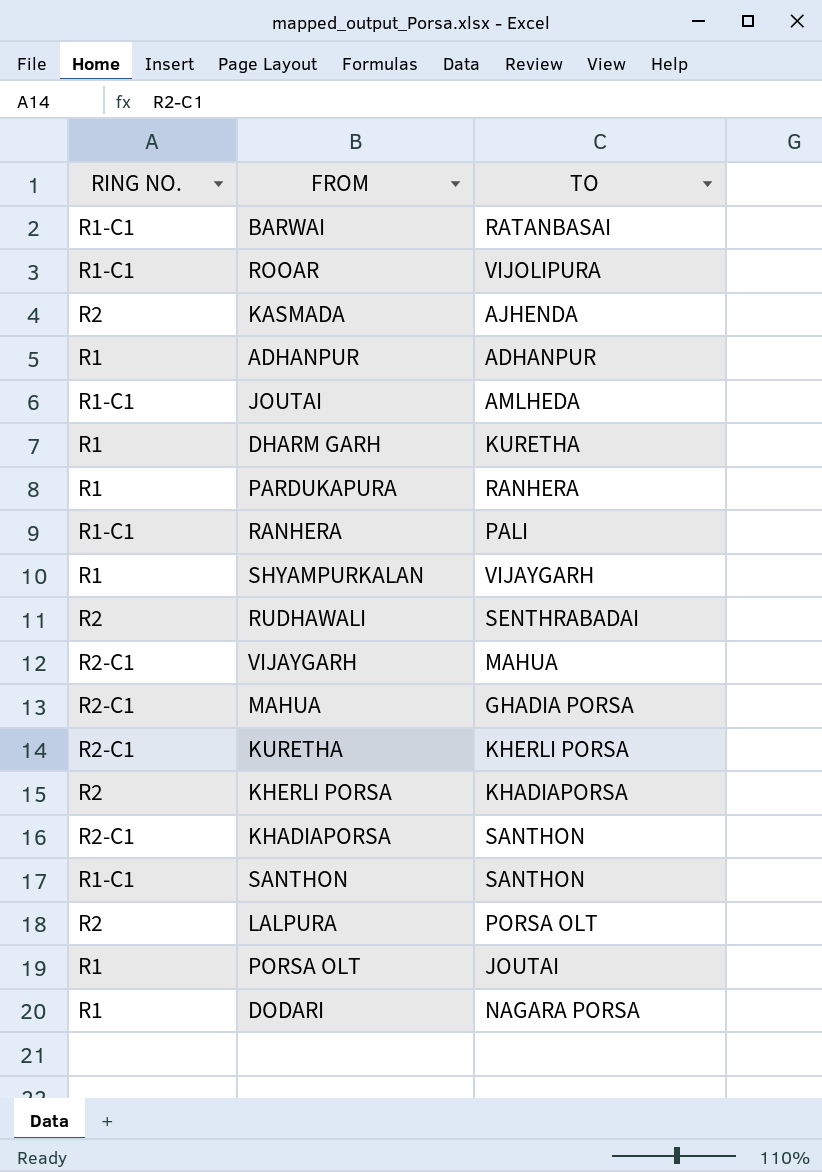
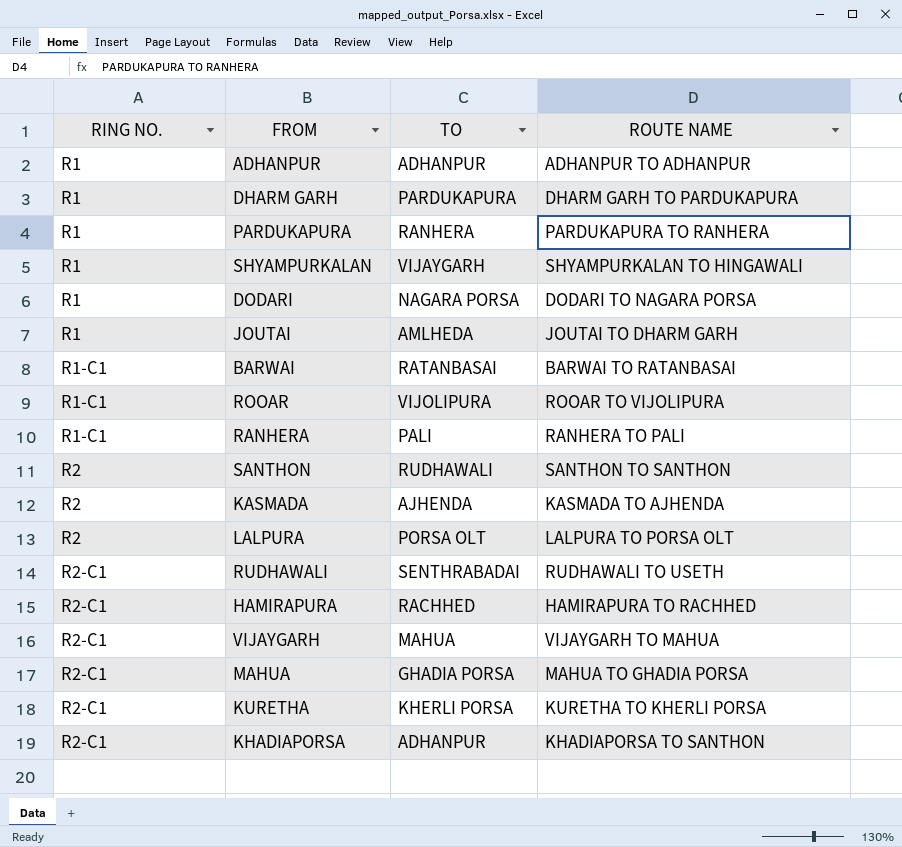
row order: none -> RING NO. ascending
column ROUTE NAME | position: none -> 4
row KHERLI PORSA: R2 | KHADIAPORSA -> none
row PORSA OLT: R1 | JOUTAI -> none
DHARM GARH | TO: KURETHA -> PARDUKAPURA
JOUTAI | RING NO.: R1-C1 -> R1
SANTHON | RING NO.: R1-C1 -> R2
SANTHON | TO: SANTHON -> RUDHAWALI
RUDHAWALI | RING NO.: R2 -> R2-C1
row HAMIRAPURA: none -> R2-C1 | RACHHED | HAMIRAPURA TO RACHHED
KHADIAPORSA | TO: SANTHON -> ADHANPUR

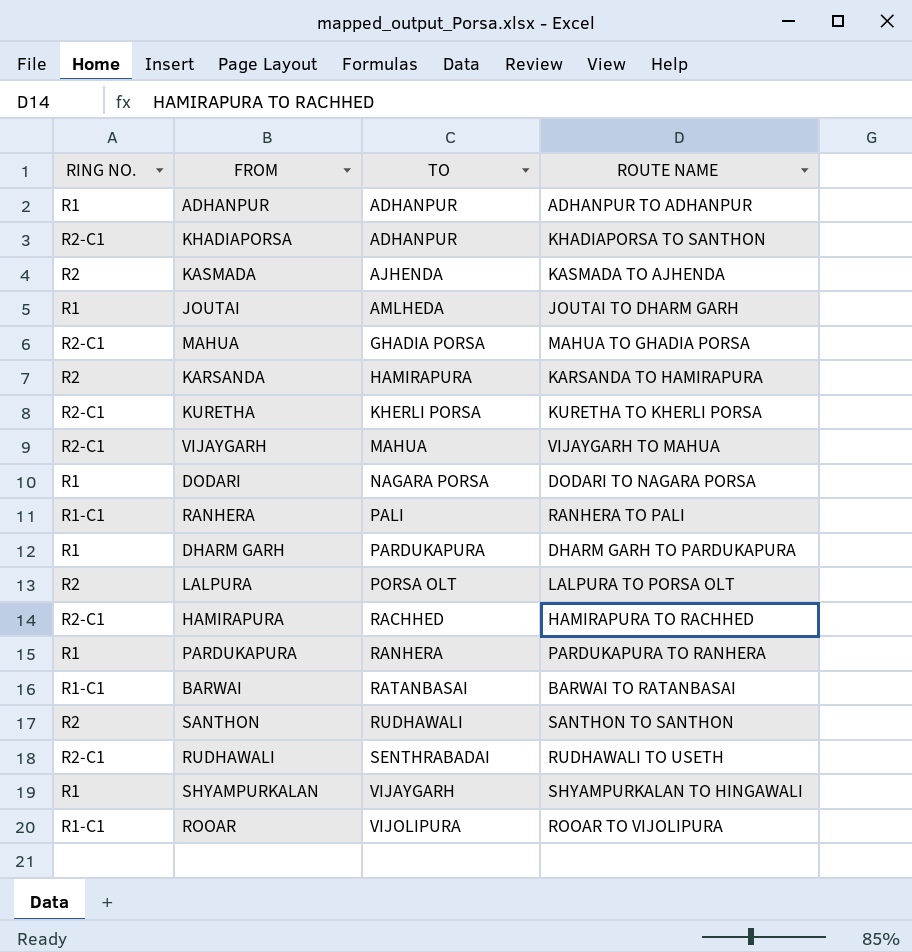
row order: RING NO. ascending -> TO ascending
row KARSANDA: none -> R2 | HAMIRAPURA | KARSANDA TO HAMIRAPURA

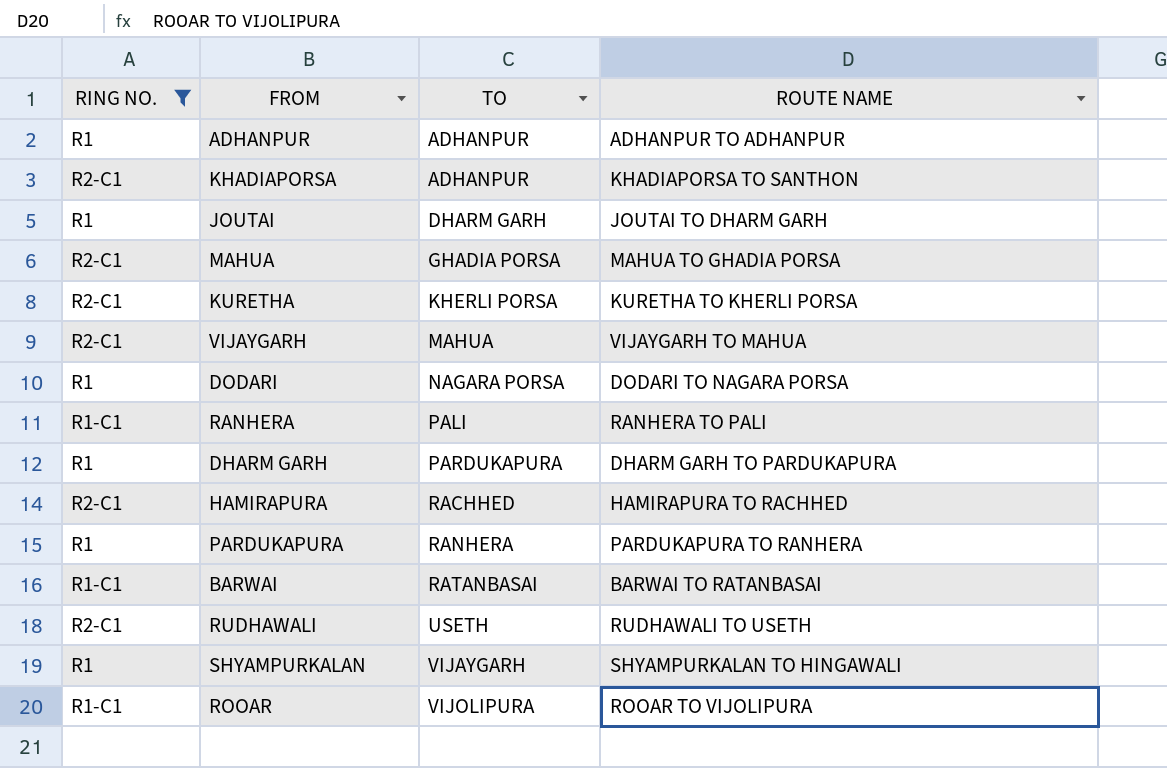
filter: none -> RING NO. != R2
JOUTAI | TO: AMLHEDA -> DHARM GARH
RUDHAWALI | TO: SENTHRABADAI -> USETH

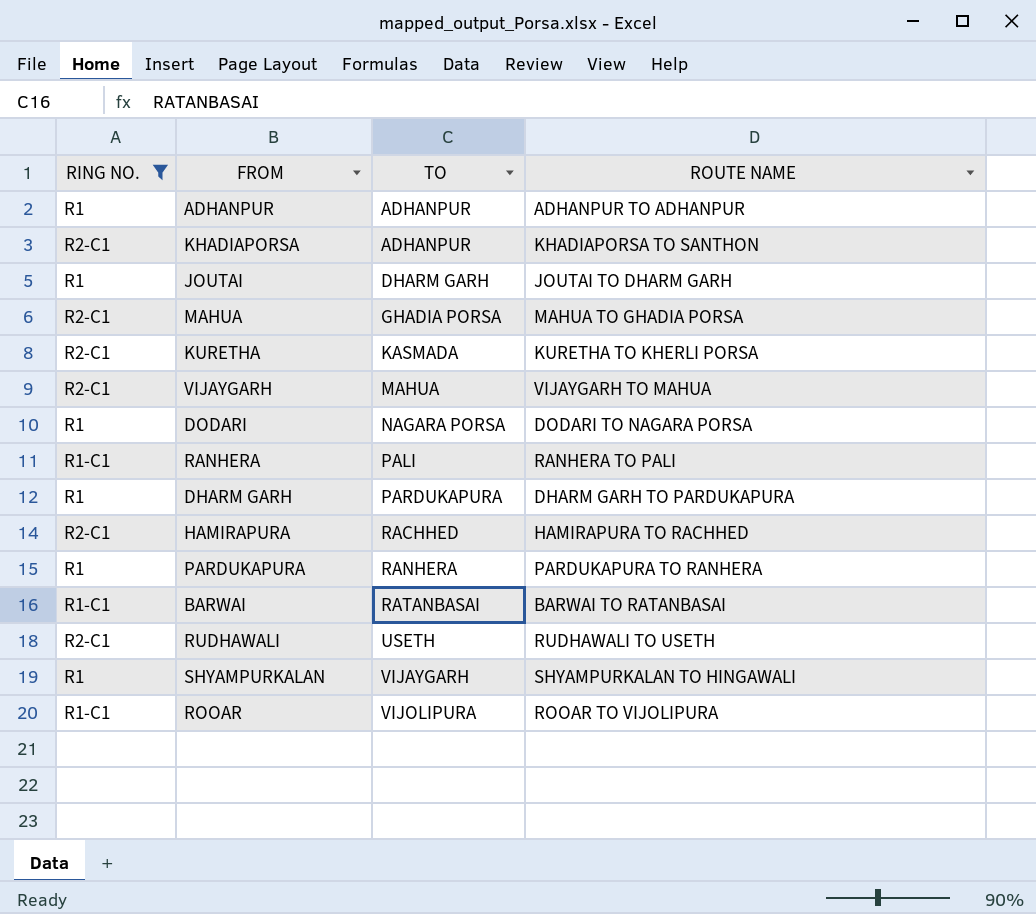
KURETHA | TO: KHERLI PORSA -> KASMADA

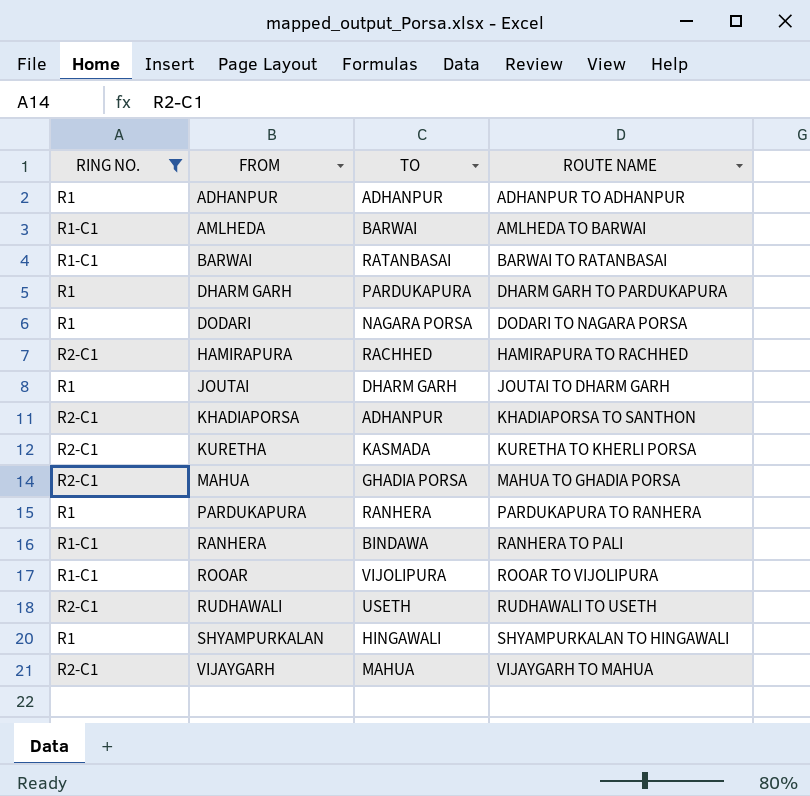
row order: TO ascending -> FROM ascending
row AMLHEDA: none -> R1-C1 | BARWAI | AMLHEDA TO BARWAI
RANHERA | TO: PALI -> BINDAWA
SHYAMPURKALAN | TO: VIJAYGARH -> HINGAWALI

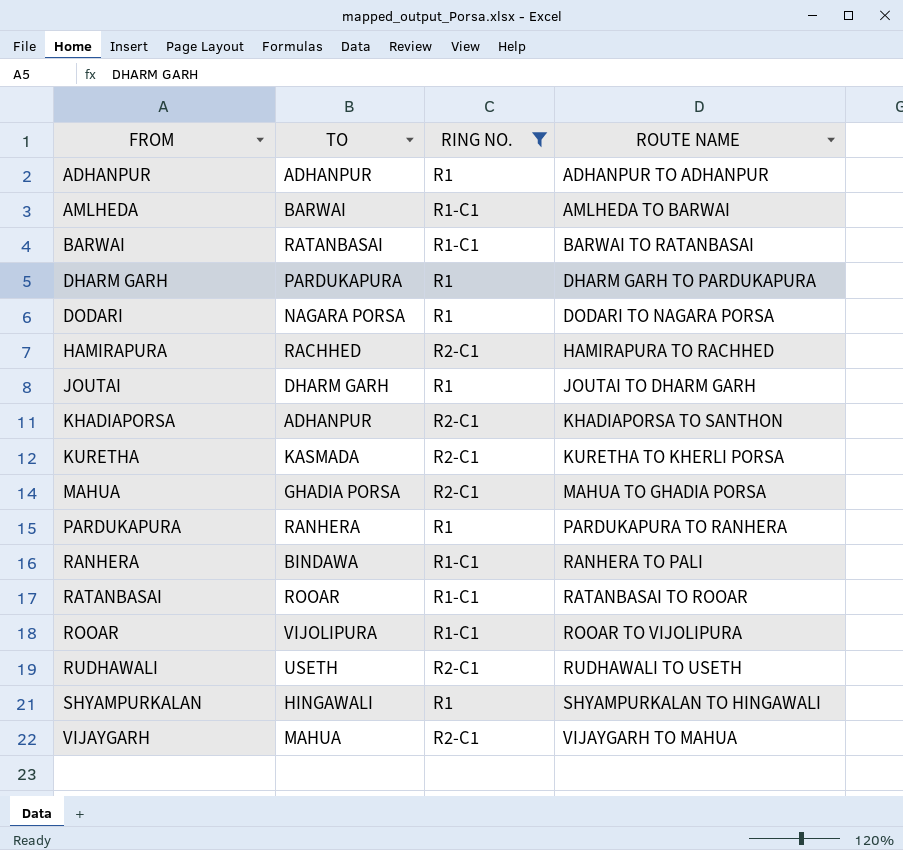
column RING NO. | position: 1 -> 3
row RATANBASAI: none -> ROOAR | R1-C1 | RATANBASAI TO ROOAR

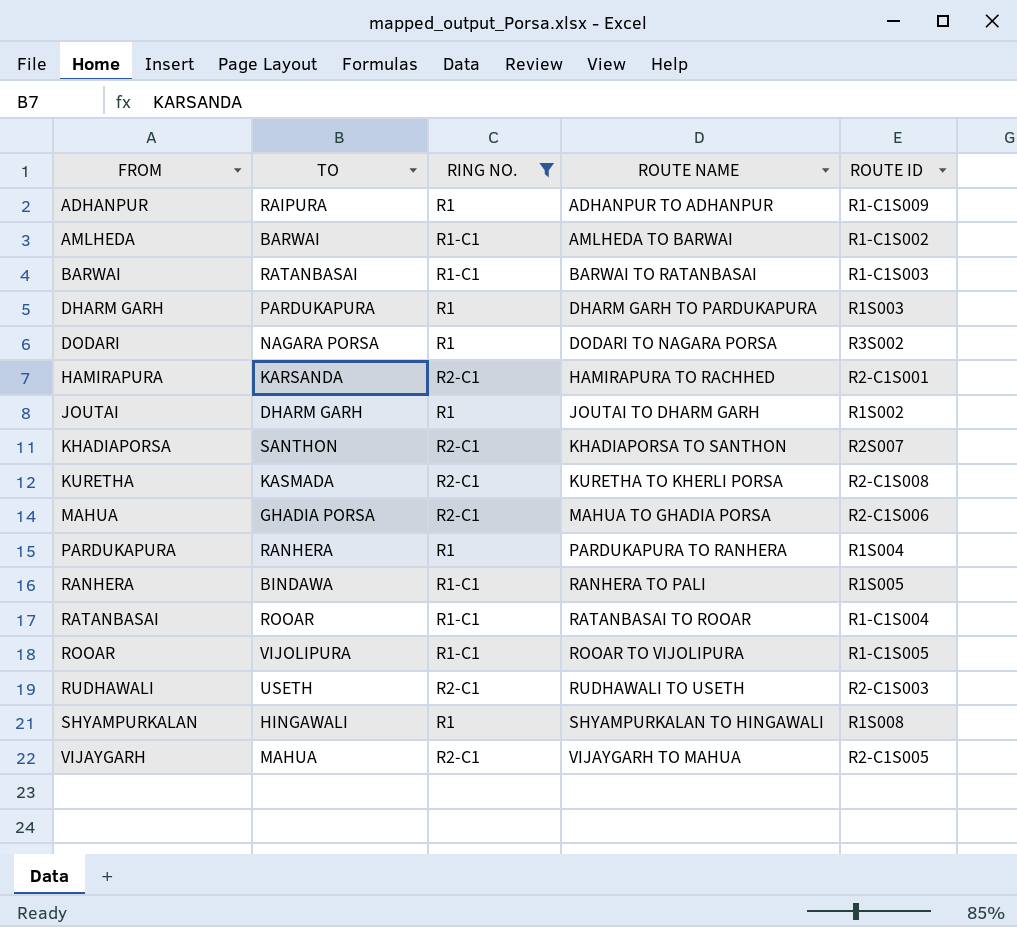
column ROUTE ID | position: none -> 5
ADHANPUR | TO: ADHANPUR -> RAIPURA
HAMIRAPURA | TO: RACHHED -> KARSANDA
KHADIAPORSA | TO: ADHANPUR -> SANTHON

